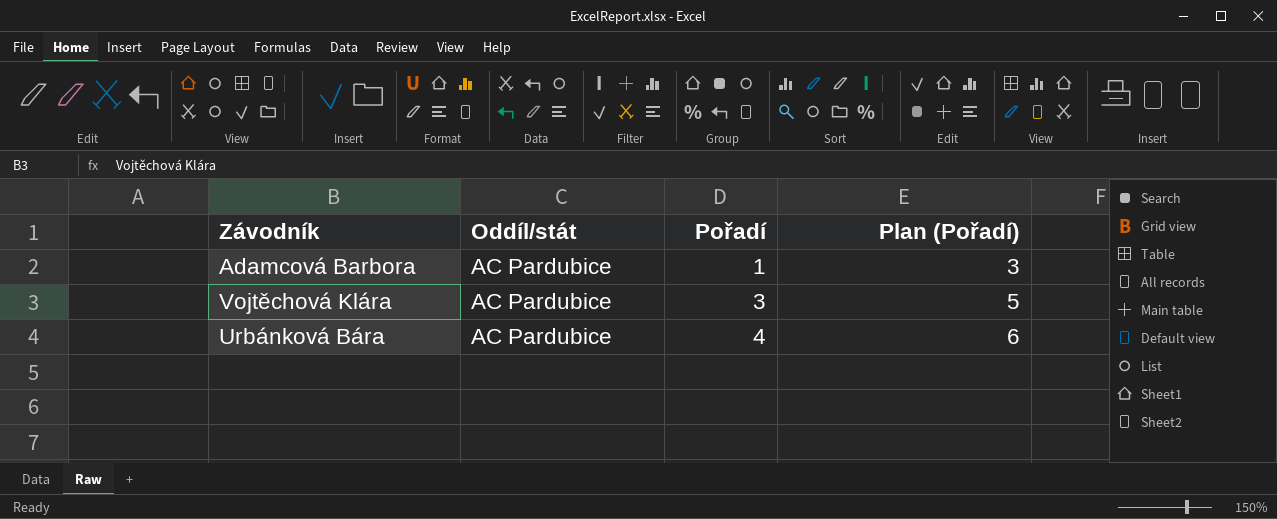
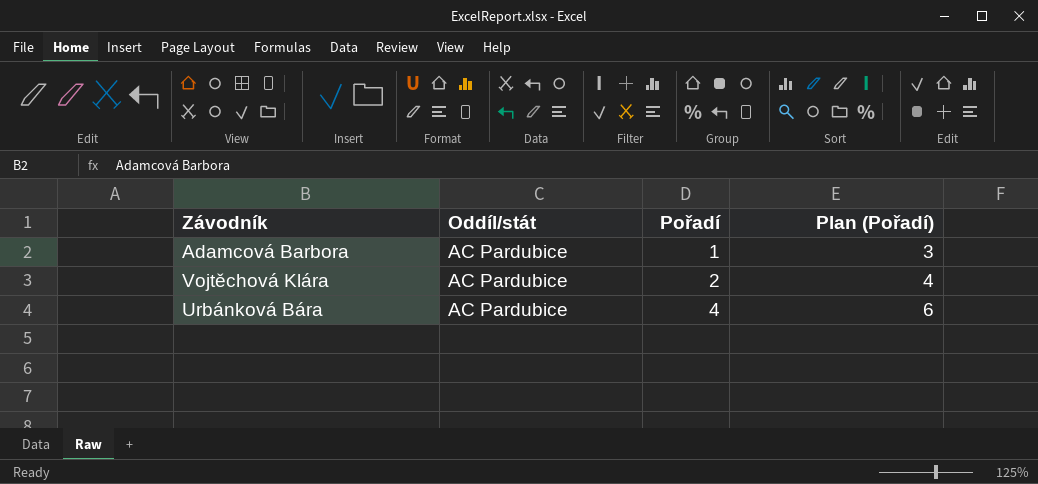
Vojtěchová Klára | Pořadí: 3 -> 2
Vojtěchová Klára | Plan (Pořadí): 5 -> 4

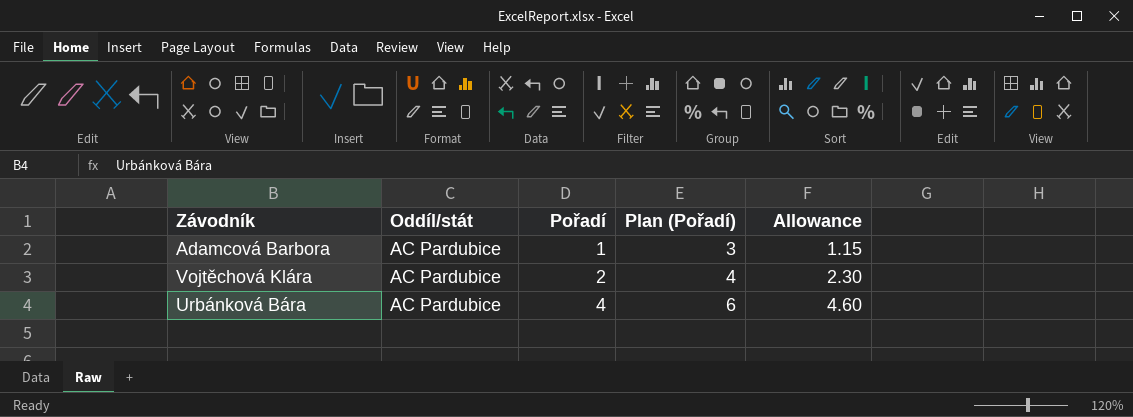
column Allowance | formula: none -> [Pořadí] * 1.15

